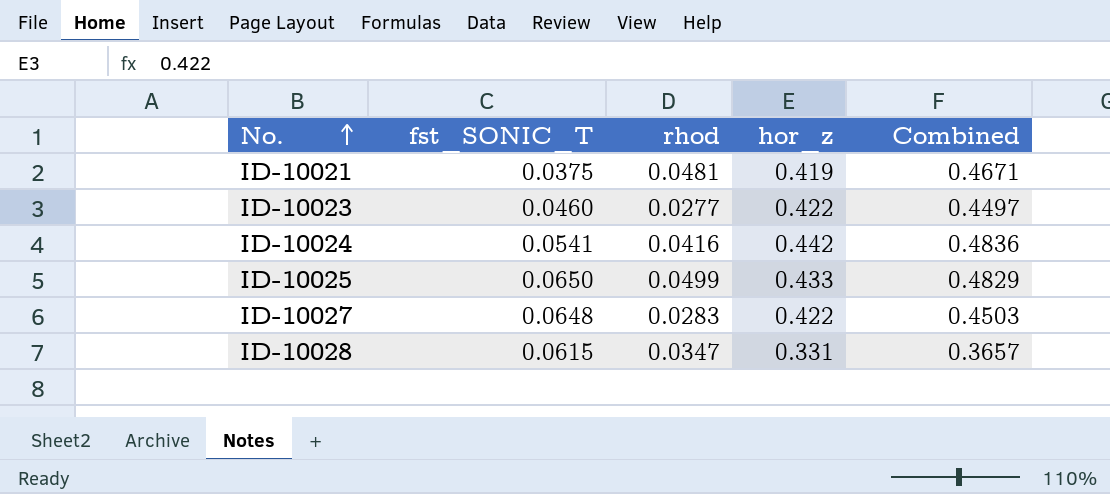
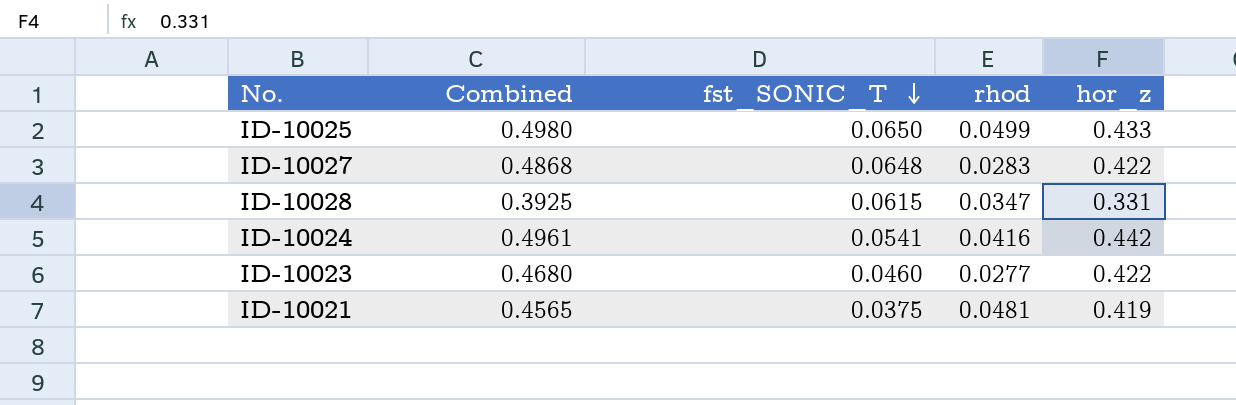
row order: No. ascending -> fst_SONIC_T descending
column Combined | formula: [rhod] + [hor_z] -> [fst_SONIC_T] + [hor_z]
column Combined | position: 5 -> 2

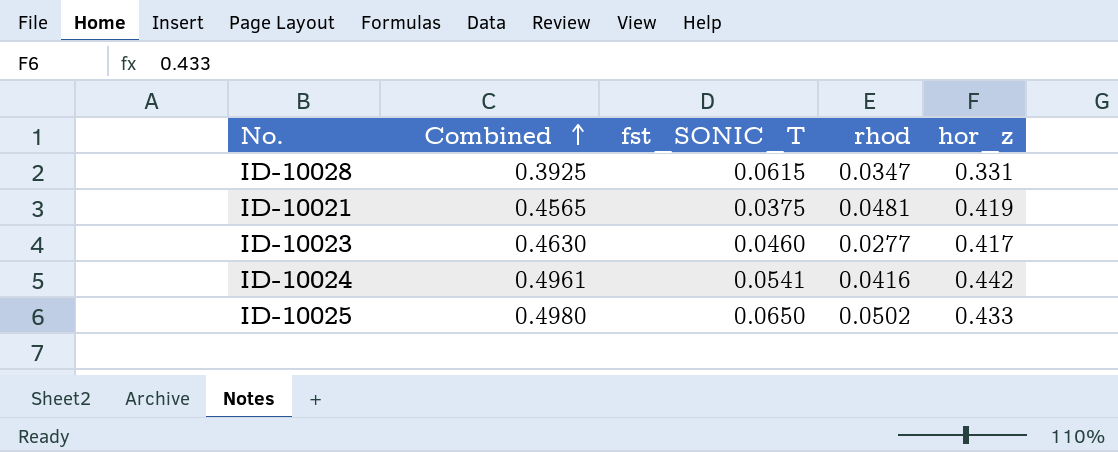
row order: fst_SONIC_T descending -> Combined ascending
row ID-10027: 0.4868 | 0.0648 | 0.0283 | 0.422 -> none
ID-10023 | Combined: 0.4680 -> 0.4630
ID-10023 | hor_z: 0.422 -> 0.417
ID-10025 | rhod: 0.0499 -> 0.0502

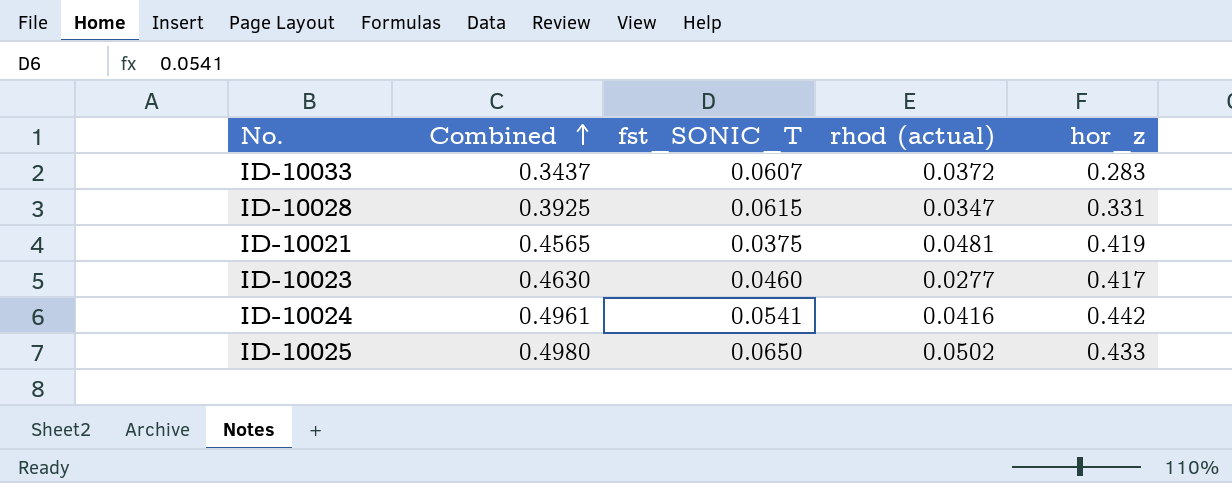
column name: rhod -> rhod (actual)
row ID-10033: none -> 0.3437 | 0.0607 | 0.0372 | 0.283

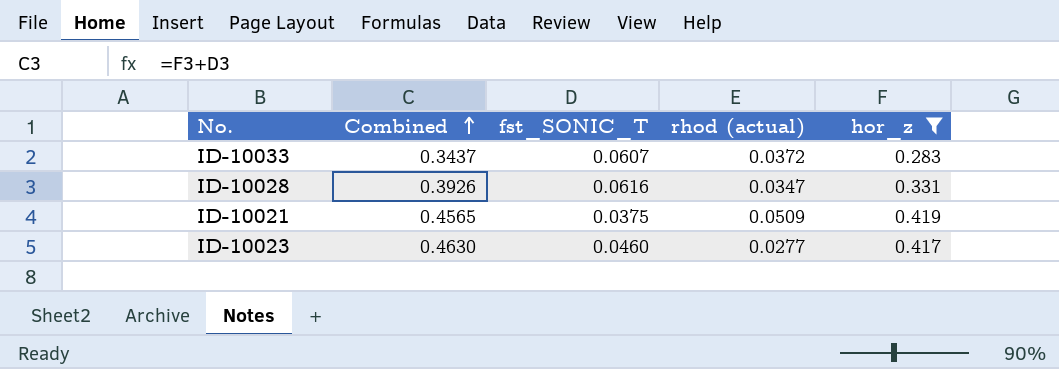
filter: none -> hor_z <= 0.419
ID-10028 | Combined: 0.3925 -> 0.3926
ID-10028 | fst_SONIC_T: 0.0615 -> 0.0616
ID-10021 | rhod (actual): 0.0481 -> 0.0509

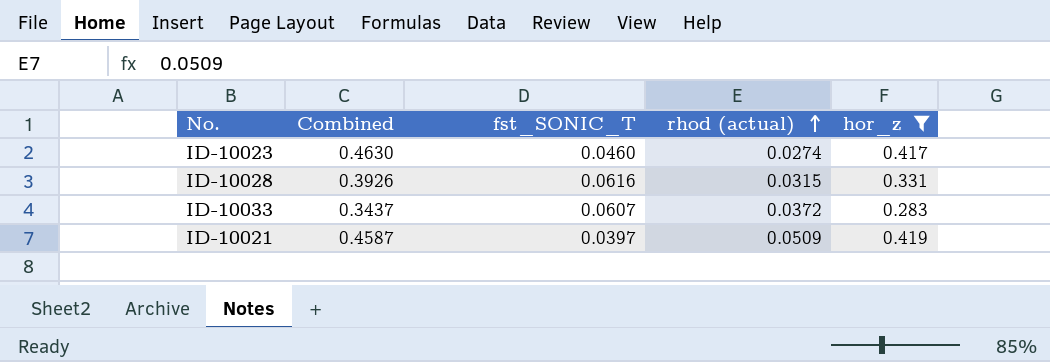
row order: Combined ascending -> rhod (actual) ascending
ID-10023 | rhod (actual): 0.0277 -> 0.0274
ID-10028 | rhod (actual): 0.0347 -> 0.0315
ID-10021 | Combined: 0.4565 -> 0.4587
ID-10021 | fst_SONIC_T: 0.0375 -> 0.0397

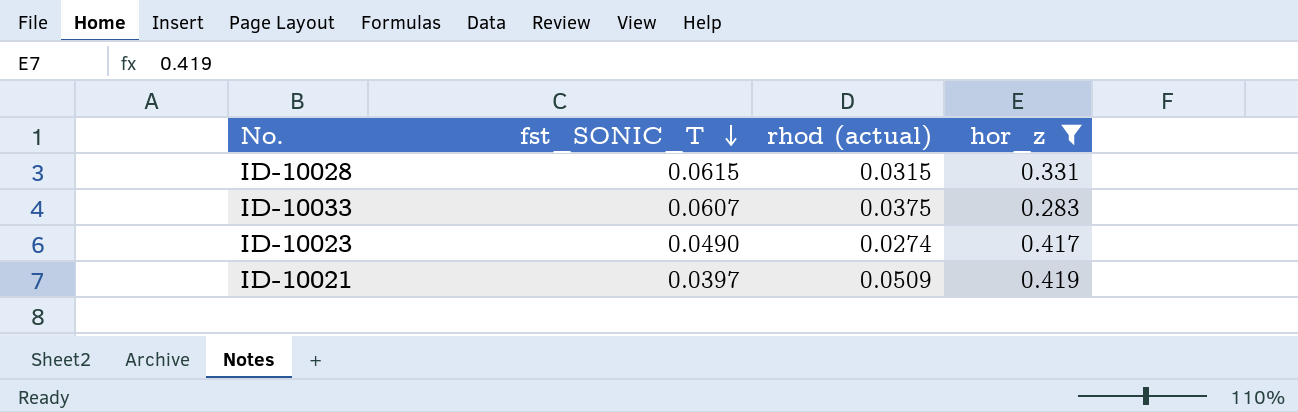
row order: rhod (actual) ascending -> fst_SONIC_T descending
column Combined | formula: [fst_SONIC_T] + [hor_z] -> none
ID-10028 | fst_SONIC_T: 0.0616 -> 0.0615
ID-10033 | rhod (actual): 0.0372 -> 0.0375
ID-10023 | fst_SONIC_T: 0.0460 -> 0.0490

